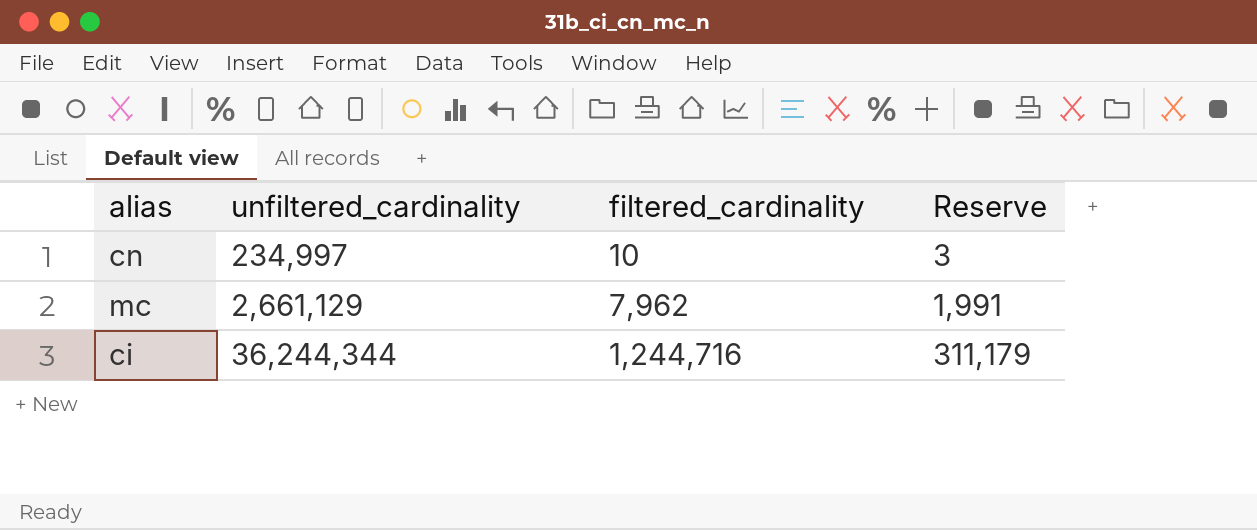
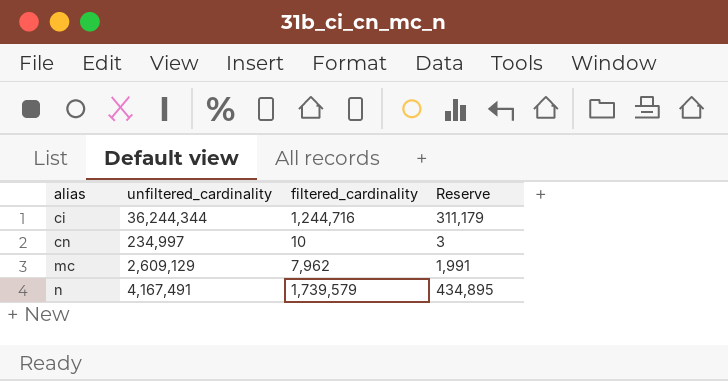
row order: unfiltered_cardinality ascending -> alias ascending
mc | unfiltered_cardinality: 2,661,129 -> 2,609,129
row n: none -> 4,167,491 | 1,739,579 | 434,895

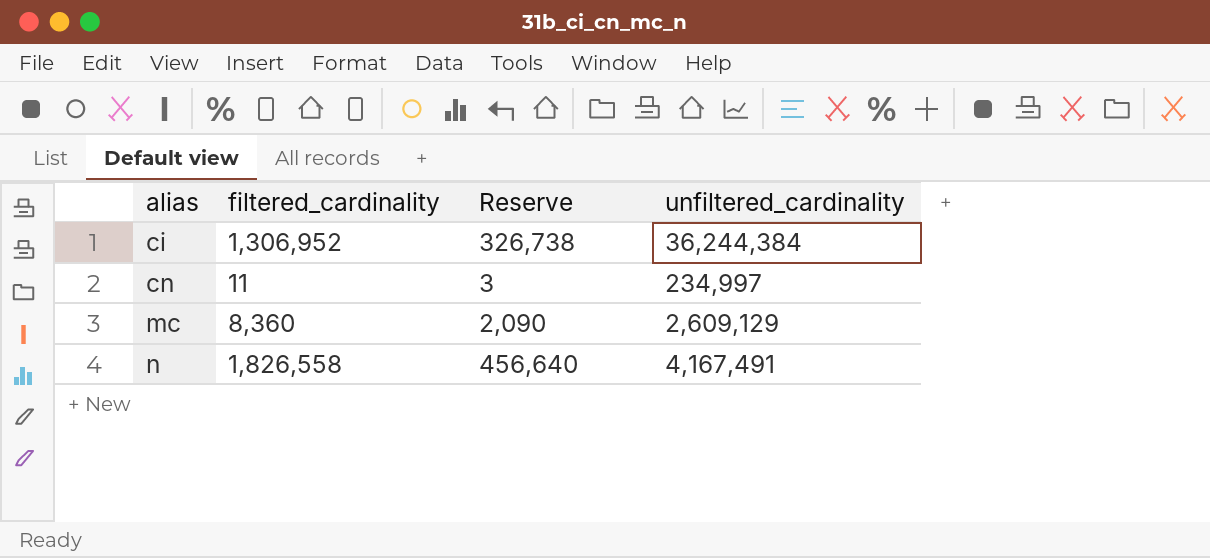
column unfiltered_cardinality | position: 2 -> 4
ci | filtered_cardinality: 1,244,716 -> 1,306,952
ci | Reserve: 311,179 -> 326,738
ci | unfiltered_cardinality: 36,244,344 -> 36,244,384
cn | filtered_cardinality: 10 -> 11
mc | filtered_cardinality: 7,962 -> 8,360
mc | Reserve: 1,991 -> 2,090
n | filtered_cardinality: 1,739,579 -> 1,826,558
n | Reserve: 434,895 -> 456,640

